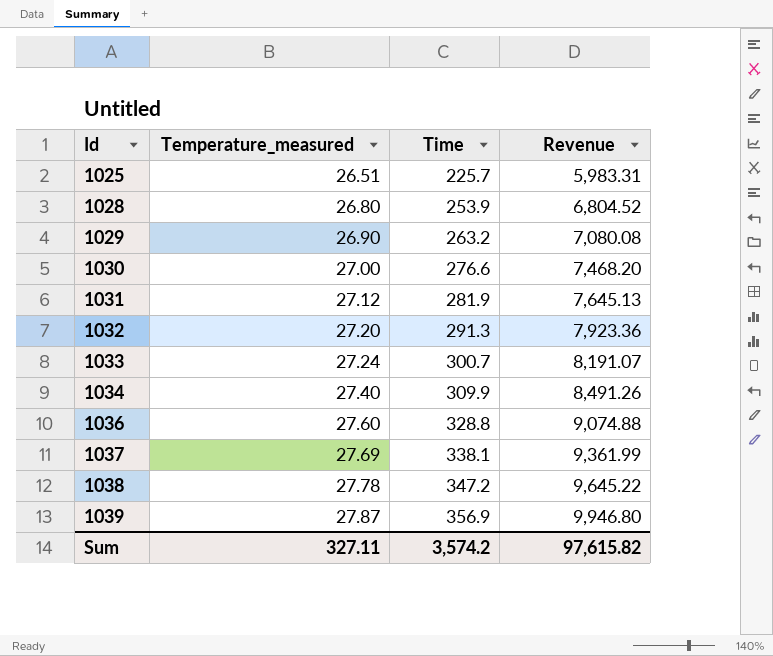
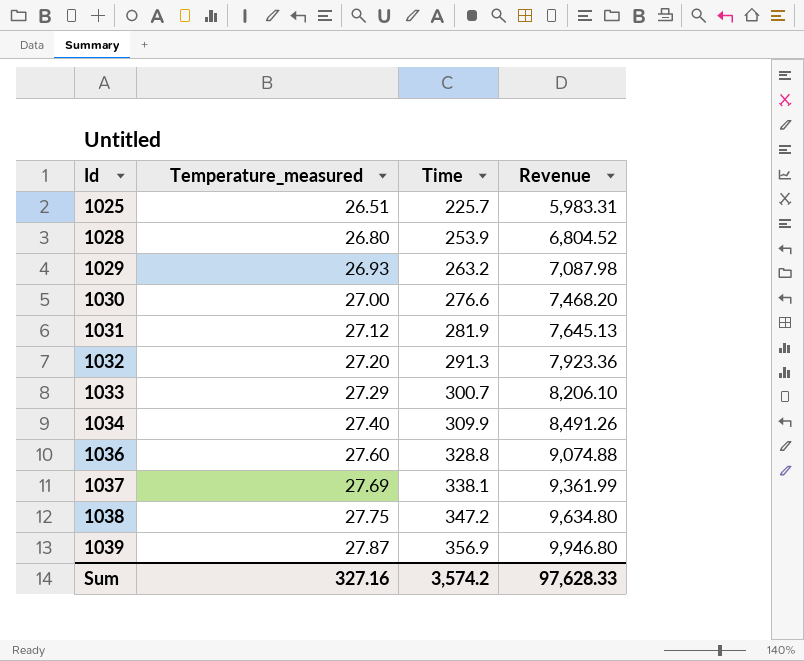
1029 | Temperature_measured: 26.90 -> 26.93
1029 | Revenue: 7,080.08 -> 7,087.98
1033 | Temperature_measured: 27.24 -> 27.29
1033 | Revenue: 8,191.07 -> 8,206.10
1038 | Temperature_measured: 27.78 -> 27.75
1038 | Revenue: 9,645.22 -> 9,634.80
Sum | Temperature_measured: 327.11 -> 327.16
Sum | Revenue: 97,615.82 -> 97,628.33

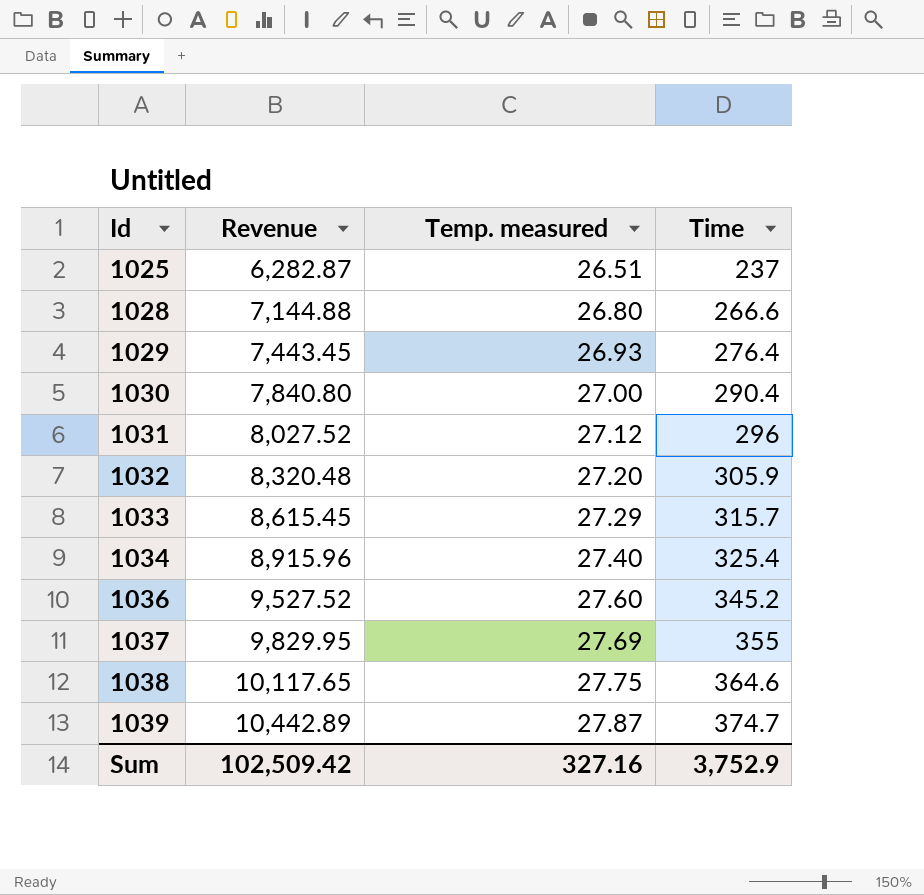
column Revenue | position: 4 -> 2
column name: Temperature_measured -> Temp. measured
1025 | Revenue: 5,983.31 -> 6,282.87
1025 | Time: 225.7 -> 237
1028 | Revenue: 6,804.52 -> 7,144.88
1028 | Time: 253.9 -> 266.6
1029 | Revenue: 7,087.98 -> 7,443.45
1029 | Time: 263.2 -> 276.4
1030 | Revenue: 7,468.20 -> 7,840.80
1030 | Time: 276.6 -> 290.4
1031 | Revenue: 7,645.13 -> 8,027.52
1031 | Time: 281.9 -> 296
1032 | Revenue: 7,923.36 -> 8,320.48
1032 | Time: 291.3 -> 305.9
1033 | Revenue: 8,206.10 -> 8,615.45
1033 | Time: 300.7 -> 315.7
1034 | Revenue: 8,491.26 -> 8,915.96
1034 | Time: 309.9 -> 325.4
1036 | Revenue: 9,074.88 -> 9,527.52
1036 | Time: 328.8 -> 345.2
1037 | Revenue: 9,361.99 -> 9,829.95
1037 | Time: 338.1 -> 355
1038 | Revenue: 9,634.80 -> 10,117.65
1038 | Time: 347.2 -> 364.6
1039 | Revenue: 9,946.80 -> 10,442.89
1039 | Time: 356.9 -> 374.7
Sum | Revenue: 97,628.33 -> 102,509.42
Sum | Time: 3,574.2 -> 3,752.9

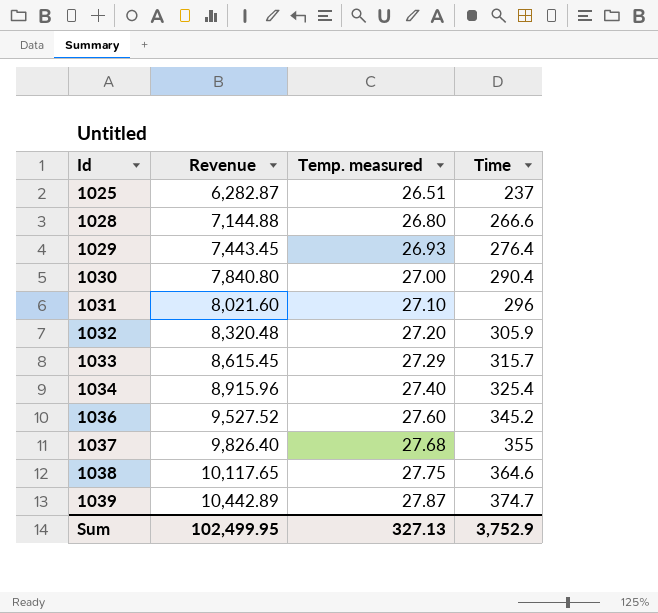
1031 | Revenue: 8,027.52 -> 8,021.60
1031 | Temp. measured: 27.12 -> 27.10
1037 | Revenue: 9,829.95 -> 9,826.40
1037 | Temp. measured: 27.69 -> 27.68
Sum | Revenue: 102,509.42 -> 102,499.95
Sum | Temp. measured: 327.16 -> 327.13

